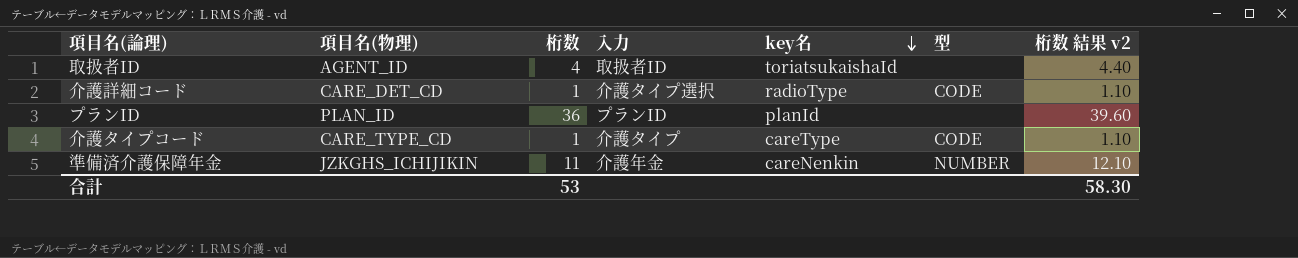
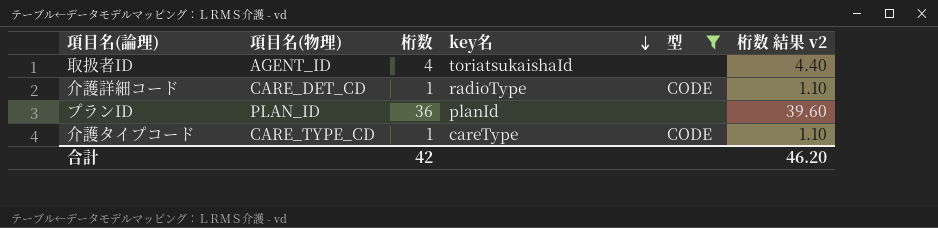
filter: none -> 型 != NUMBER
column 入力 | position: 4 -> none
合計 | 桁数: 53 -> 42
合計 | 桁数 結果 v2: 58.30 -> 46.20

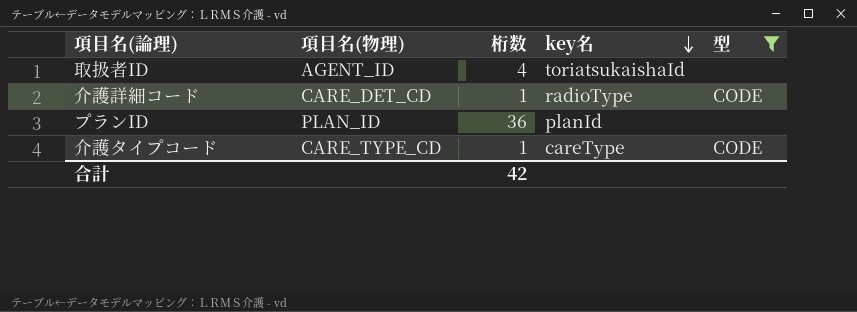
column 桁数 結果 v2 | formula: [桁数] * 1.1 -> none

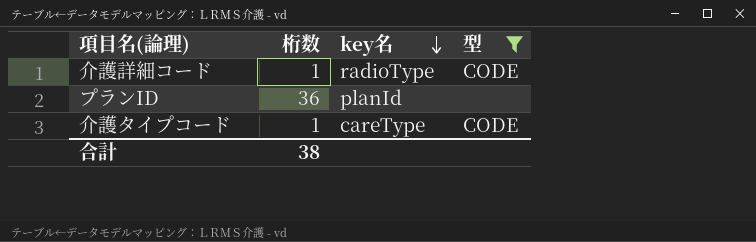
column 項目名(物理) | position: 2 -> none
row 取扱者ID: AGENT_ID | 4 | toriatsukaishaId | none -> none
合計 | 桁数: 42 -> 38

